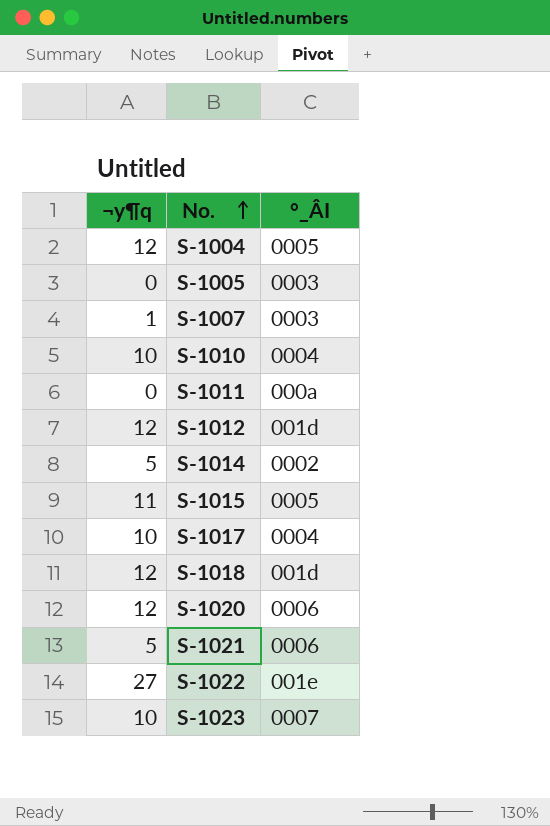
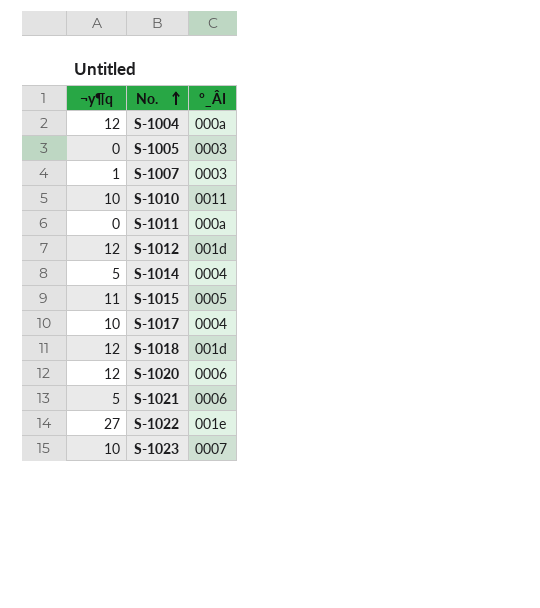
S-1004 | °_ÂI: 0005 -> 000a
S-1010 | °_ÂI: 0004 -> 0011
S-1014 | °_ÂI: 0002 -> 0004

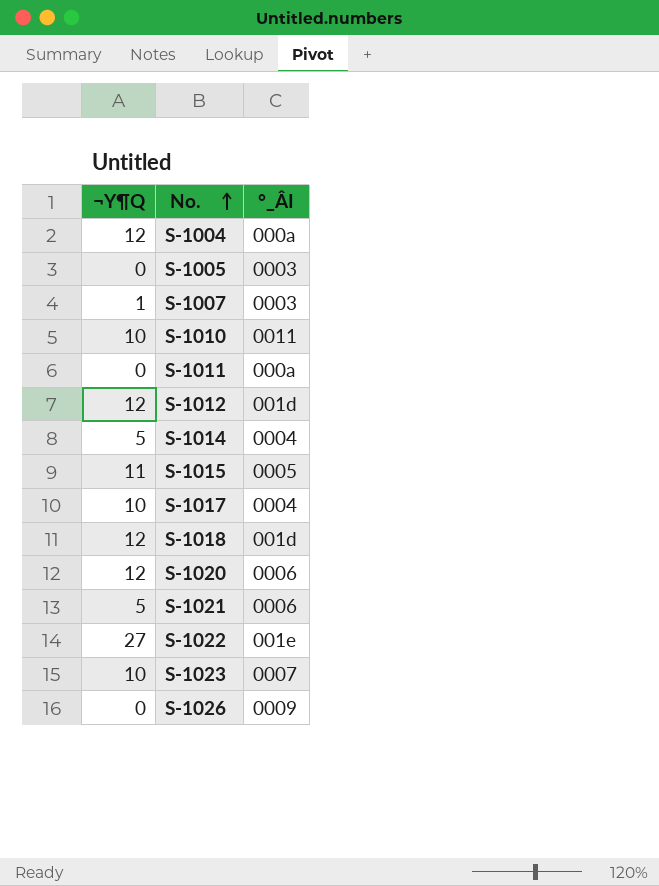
column name: ¬y¶q -> ¬Y¶Q
row S-1026: none -> 0 | 0009

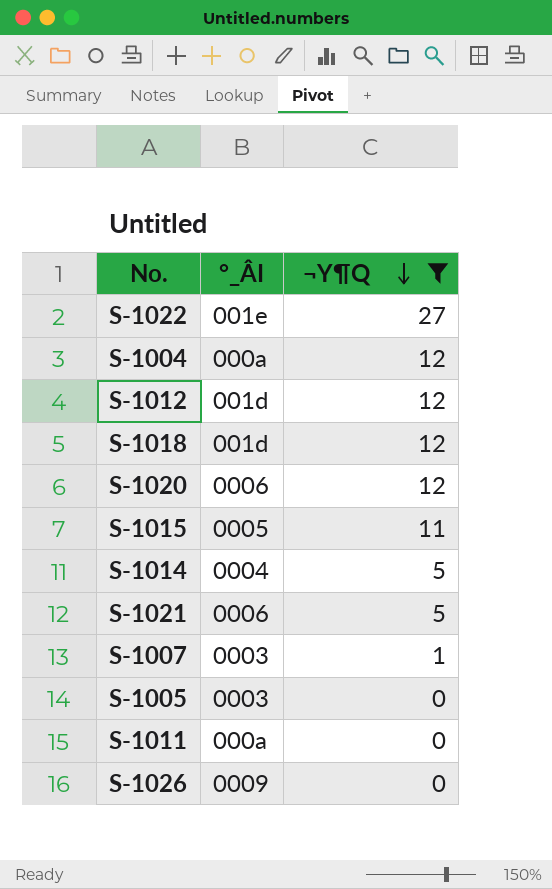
filter: none -> ¬Y¶Q != 10
row order: No. ascending -> ¬Y¶Q descending
column ¬Y¶Q | position: 1 -> 3

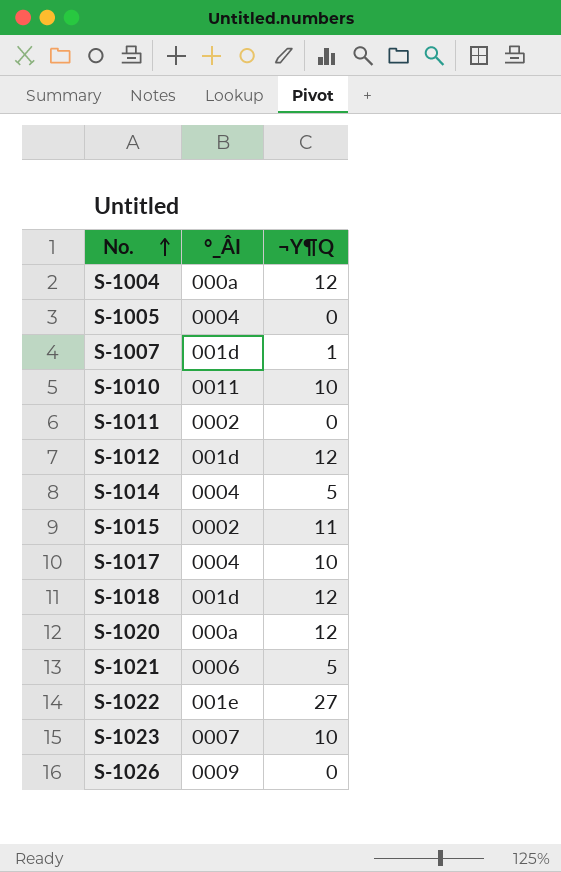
filter: ¬Y¶Q != 10 -> none
row order: ¬Y¶Q descending -> No. ascending
S-1005 | °_ÂI: 0003 -> 0004
S-1007 | °_ÂI: 0003 -> 001d
S-1011 | °_ÂI: 000a -> 0002
S-1015 | °_ÂI: 0005 -> 0002
S-1020 | °_ÂI: 0006 -> 000a

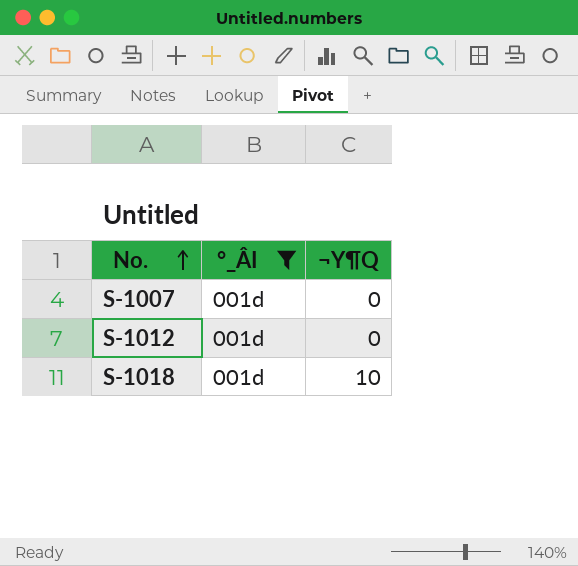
filter: none -> °_ÂI = 001d
S-1007 | ¬Y¶Q: 1 -> 0
S-1012 | ¬Y¶Q: 12 -> 0
S-1018 | ¬Y¶Q: 12 -> 10

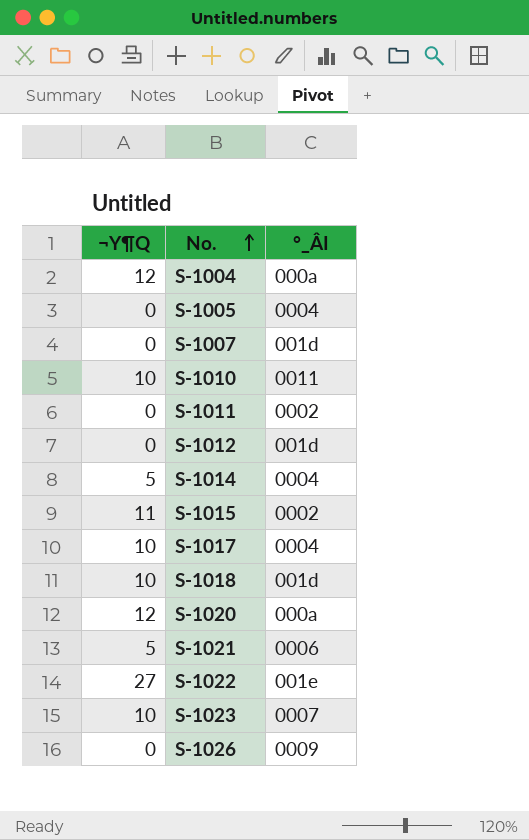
filter: °_ÂI = 001d -> none
column ¬Y¶Q | position: 3 -> 1

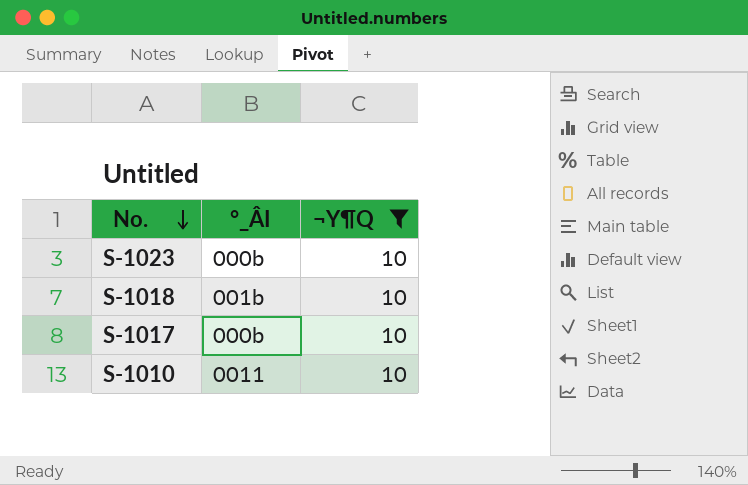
filter: none -> ¬Y¶Q = 10
row order: No. ascending -> No. descending
column ¬Y¶Q | position: 1 -> 3
S-1023 | °_ÂI: 0007 -> 000b
S-1018 | °_ÂI: 001d -> 001b
S-1017 | °_ÂI: 0004 -> 000b

